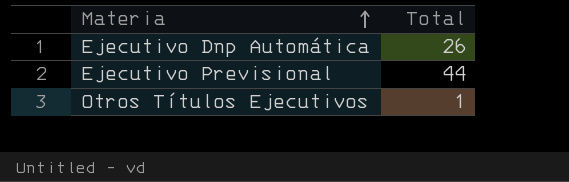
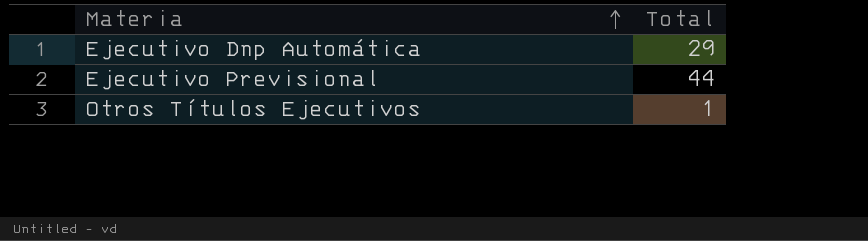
Ejecutivo Dnp Automática | Total: 26 -> 29

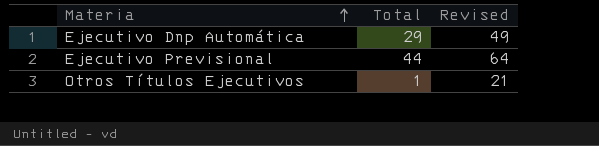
column Revised | formula: none -> [Total] + 20

